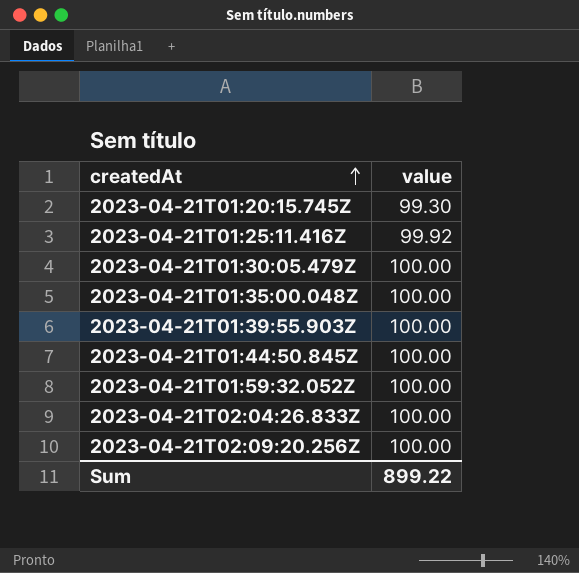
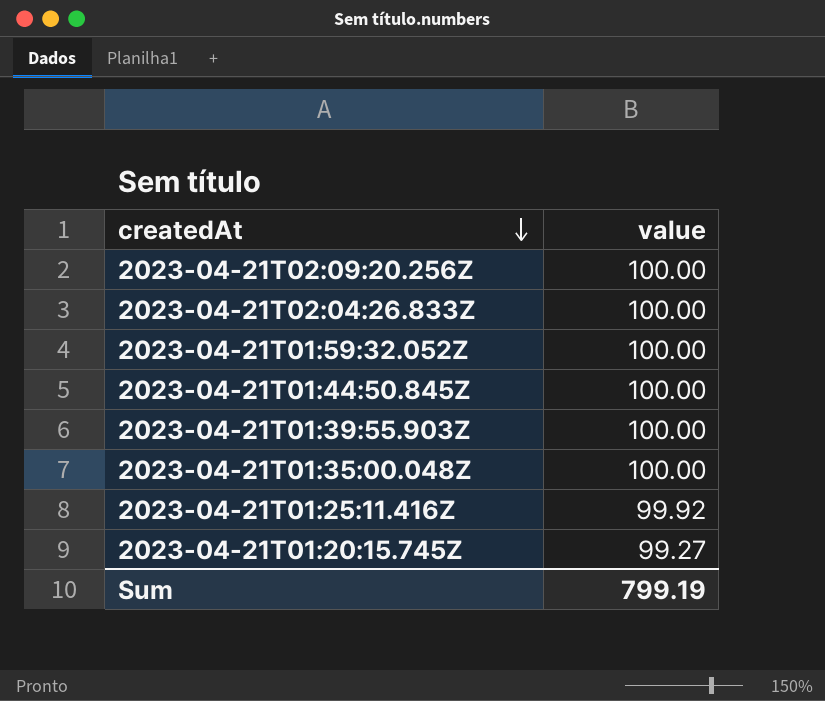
row order: createdAt ascending -> createdAt descending
row 2023-04-21T01:30:05.479Z: 100.00 -> none
2023-04-21T01:20:15.745Z | value: 99.30 -> 99.27
Sum | value: 899.22 -> 799.19

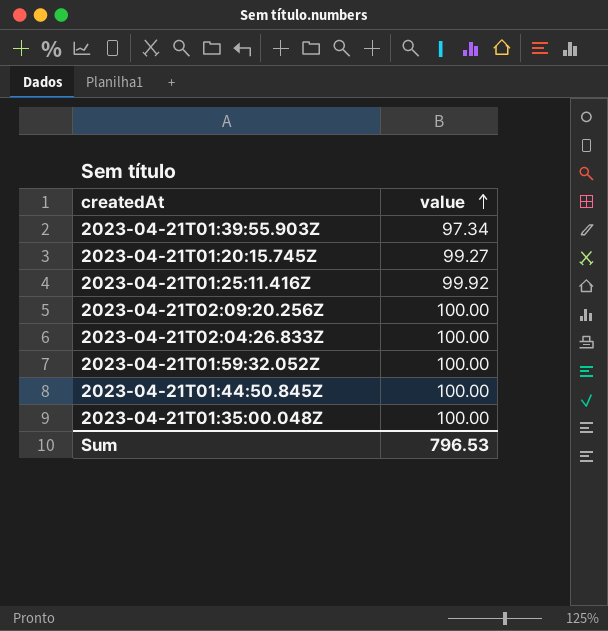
row order: createdAt descending -> value ascending
2023-04-21T01:39:55.903Z | value: 100.00 -> 97.34
Sum | value: 799.19 -> 796.53

